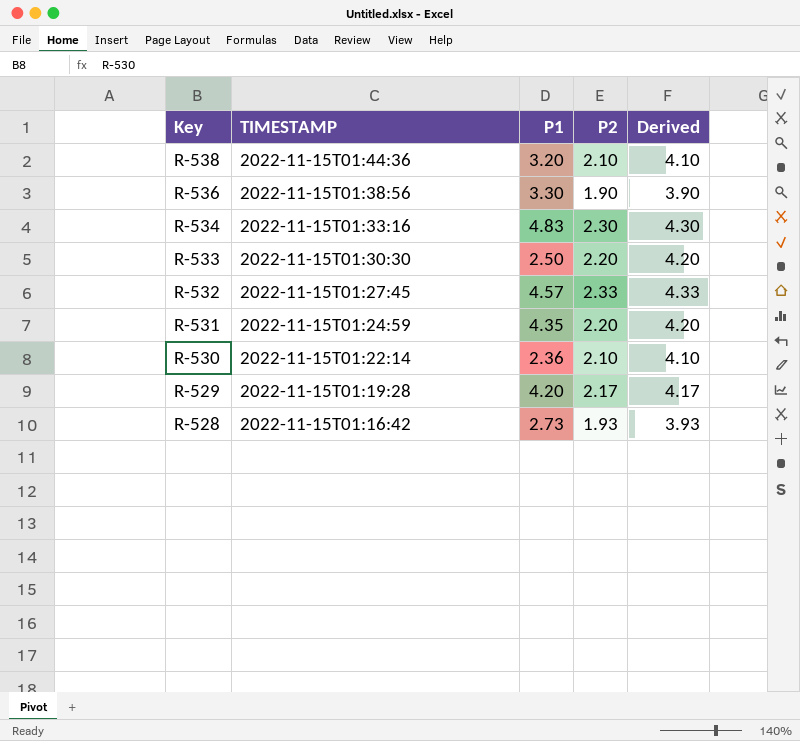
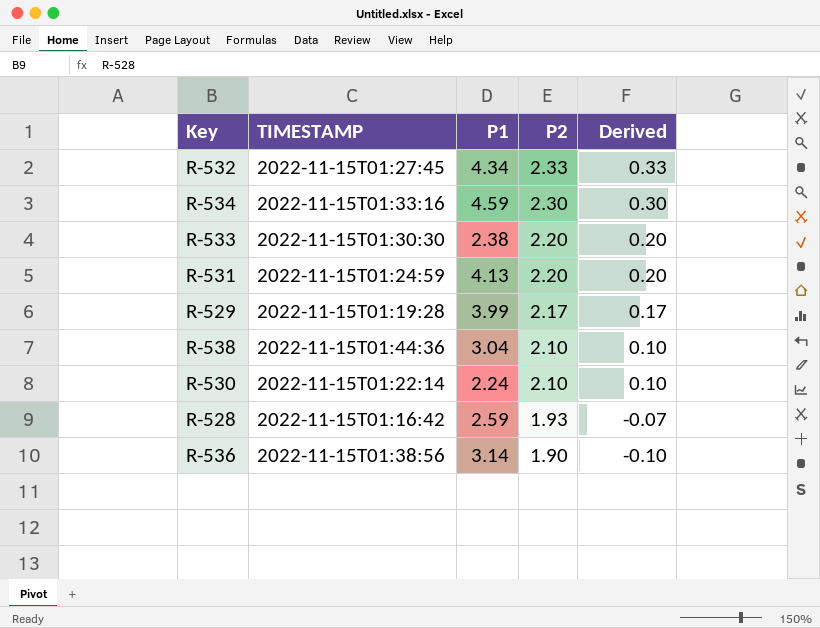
row order: Key descending -> P2 descending
column Derived | formula: [P2] + 2 -> [P2] - 2
R-532 | P1: 4.57 -> 4.34
R-534 | P1: 4.83 -> 4.59
R-533 | P1: 2.50 -> 2.38
R-531 | P1: 4.35 -> 4.13
R-529 | P1: 4.20 -> 3.99
R-538 | P1: 3.20 -> 3.04
R-530 | P1: 2.36 -> 2.24
R-528 | P1: 2.73 -> 2.59
R-536 | P1: 3.30 -> 3.14

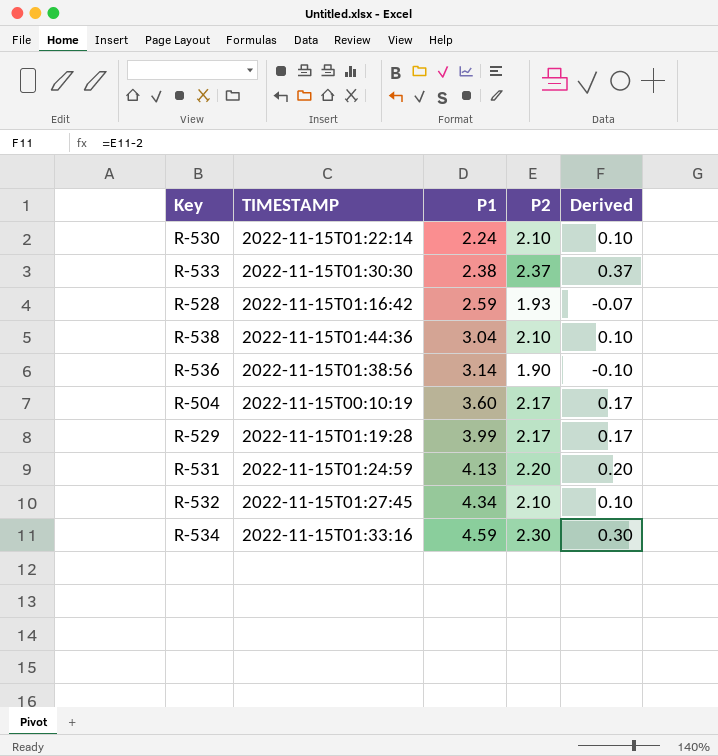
row order: P2 descending -> P1 ascending
R-533 | P2: 2.20 -> 2.37
R-533 | Derived: 0.20 -> 0.37
row R-504: none -> 2022-11-15T00:10:19 | 3.60 | 2.17 | 0.17
R-532 | P2: 2.33 -> 2.10
R-532 | Derived: 0.33 -> 0.10

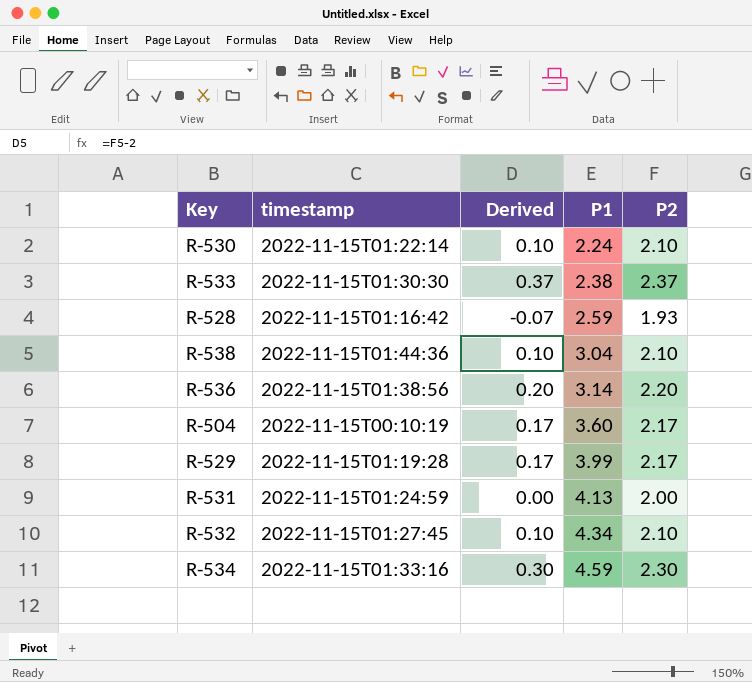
column name: TIMESTAMP -> timestamp
column Derived | position: 5 -> 3
R-536 | Derived: -0.10 -> 0.20
R-536 | P2: 1.90 -> 2.20
R-531 | Derived: 0.20 -> 0.00
R-531 | P2: 2.20 -> 2.00

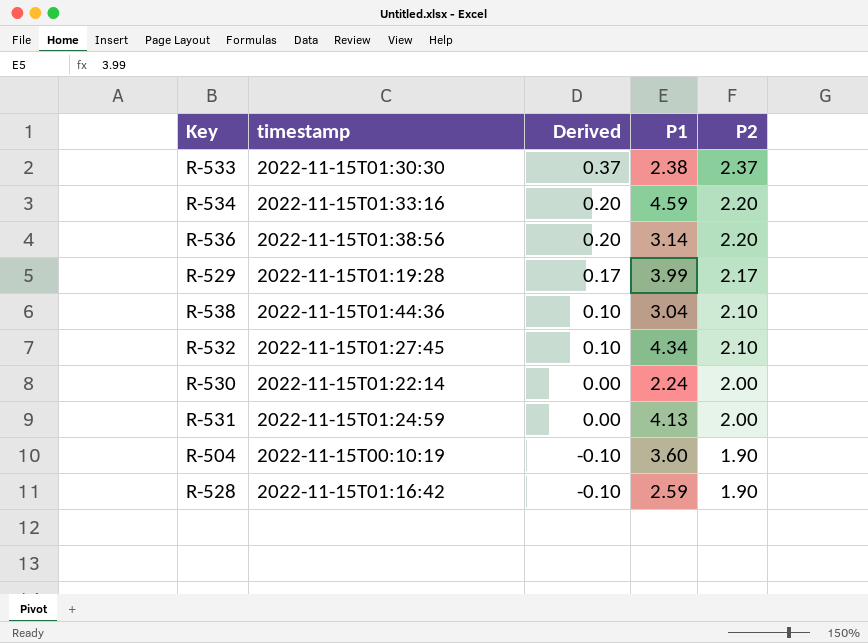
row order: P1 ascending -> Derived descending
R-534 | Derived: 0.30 -> 0.20
R-534 | P2: 2.30 -> 2.20
R-530 | Derived: 0.10 -> 0.00
R-530 | P2: 2.10 -> 2.00
R-504 | Derived: 0.17 -> -0.10
R-504 | P2: 2.17 -> 1.90
R-528 | Derived: -0.07 -> -0.10
R-528 | P2: 1.93 -> 1.90

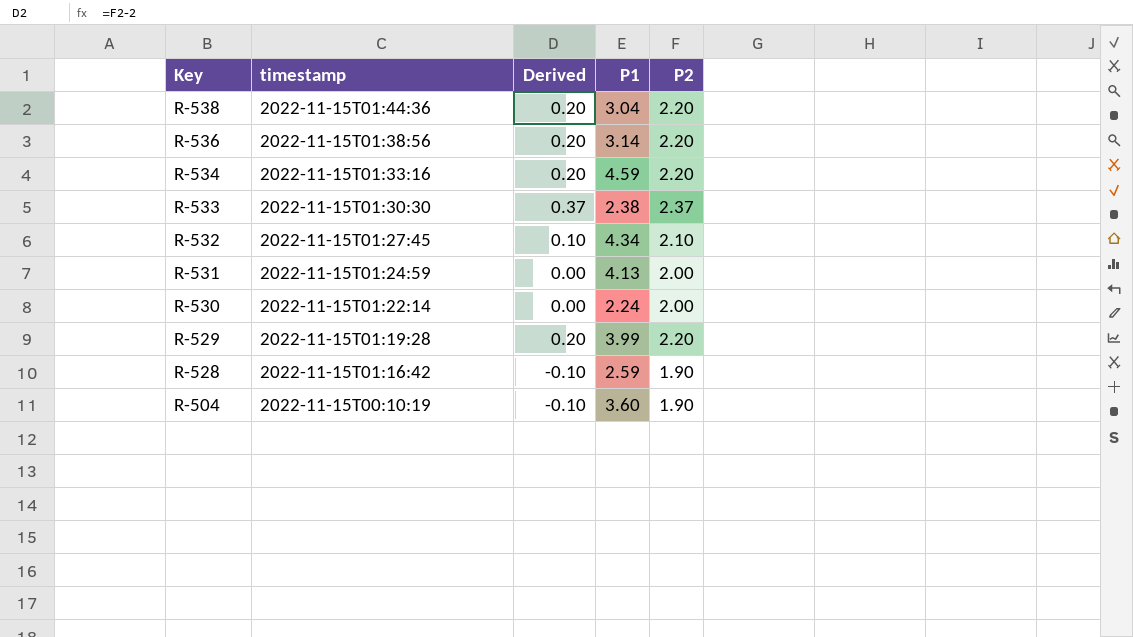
row order: Derived descending -> Key descending
R-538 | Derived: 0.10 -> 0.20
R-538 | P2: 2.10 -> 2.20
R-529 | Derived: 0.17 -> 0.20
R-529 | P2: 2.17 -> 2.20

